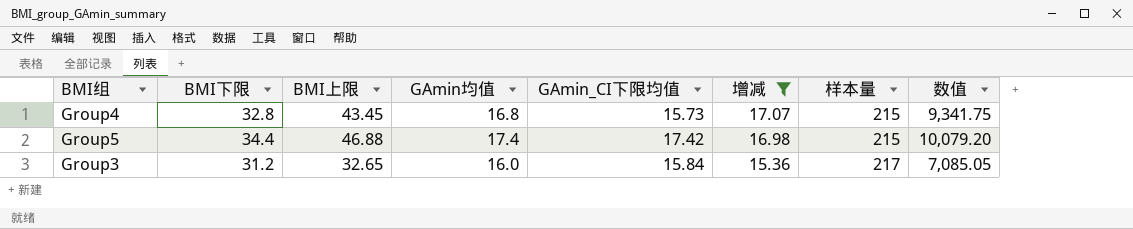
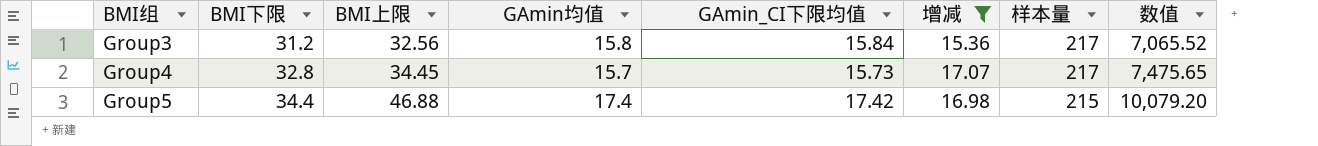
row order: 增减 descending -> BMI组 ascending
Group3 | BMI上限: 32.65 -> 32.56
Group3 | GAmin均值: 16.0 -> 15.8
Group3 | 数值: 7,085.05 -> 7,065.52
Group4 | BMI上限: 43.45 -> 34.45
Group4 | GAmin均值: 16.8 -> 15.7
Group4 | 样本量: 215 -> 217
Group4 | 数值: 9,341.75 -> 7,475.65

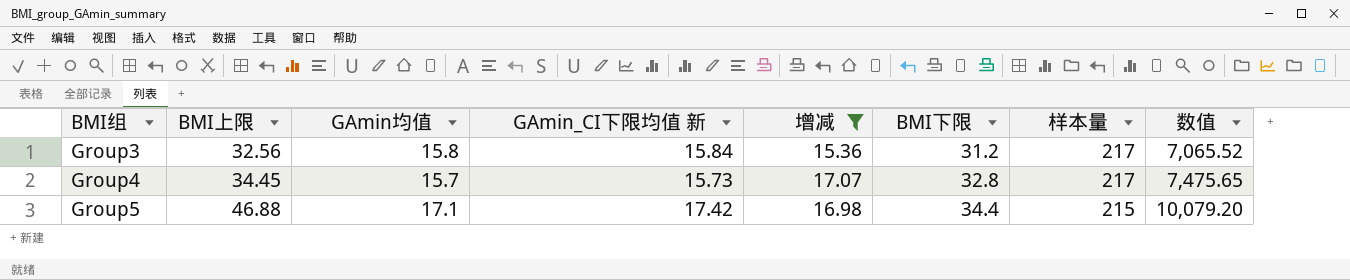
column name: GAmin_CI下限均值 -> GAmin_CI下限均值 新
column BMI下限 | position: 2 -> 6
Group5 | GAmin均值: 17.4 -> 17.1

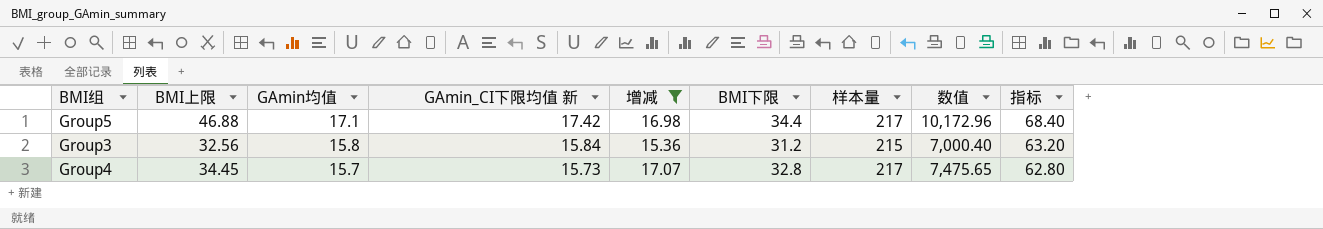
row order: BMI组 ascending -> GAmin均值 descending
column 指标 | formula: none -> [GAmin均值] * 4
Group5 | 样本量: 215 -> 217
Group5 | 数值: 10,079.20 -> 10,172.96
Group3 | 样本量: 217 -> 215
Group3 | 数值: 7,065.52 -> 7,000.40

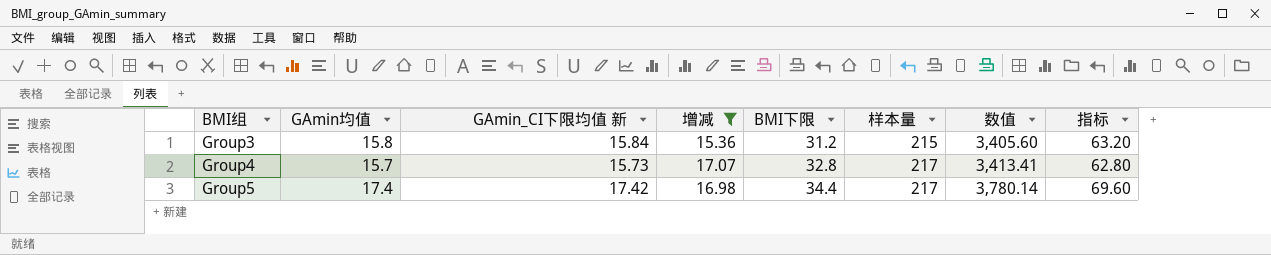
row order: GAmin均值 descending -> BMI组 ascending
column BMI上限 | position: 2 -> none
column 数值 | formula: [BMI上限] * [样本量] -> [GAmin_CI下限均值 新] * [样本量]
Group5 | GAmin均值: 17.1 -> 17.4
Group5 | 指标: 68.40 -> 69.60

